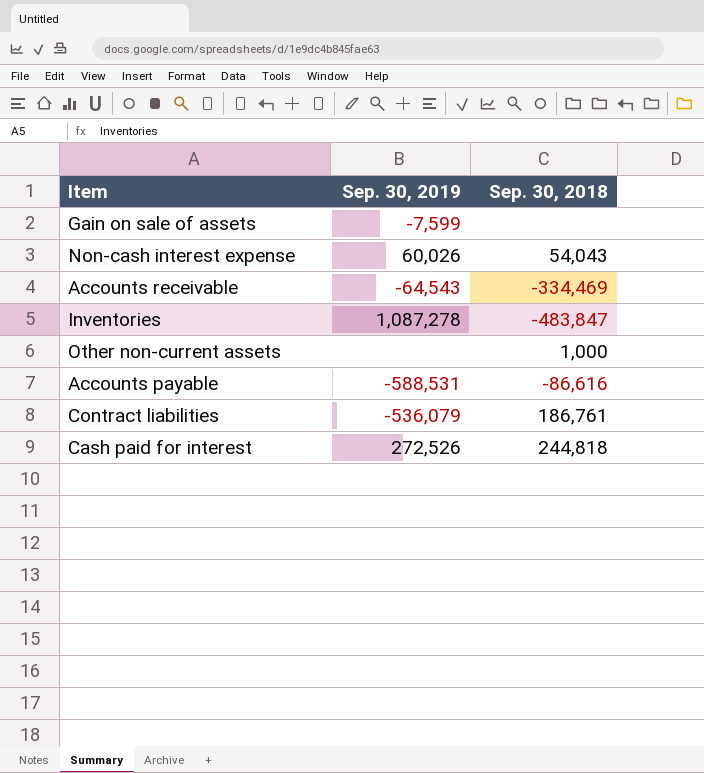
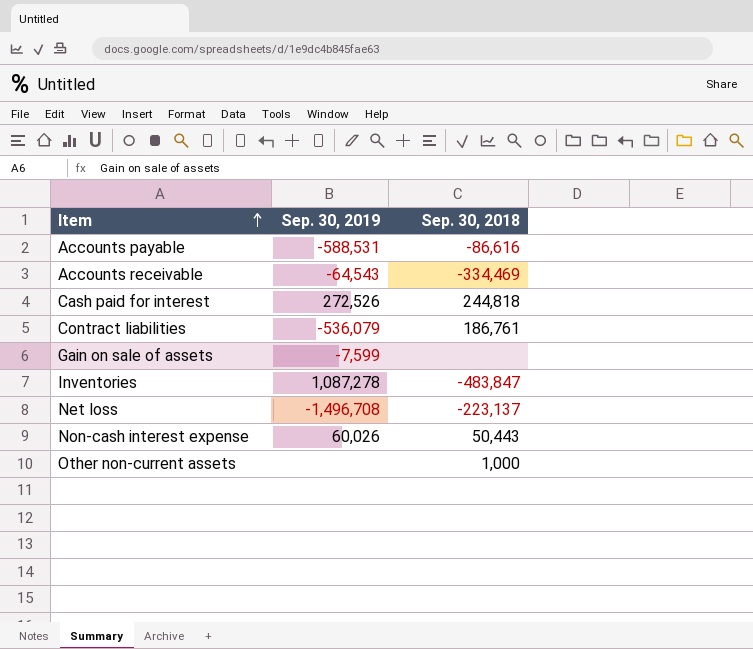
row order: none -> Item ascending
row Net loss: none -> -1,496,708 | -223,137
Non-cash interest expense | Sep. 30, 2018: 54,043 -> 50,443

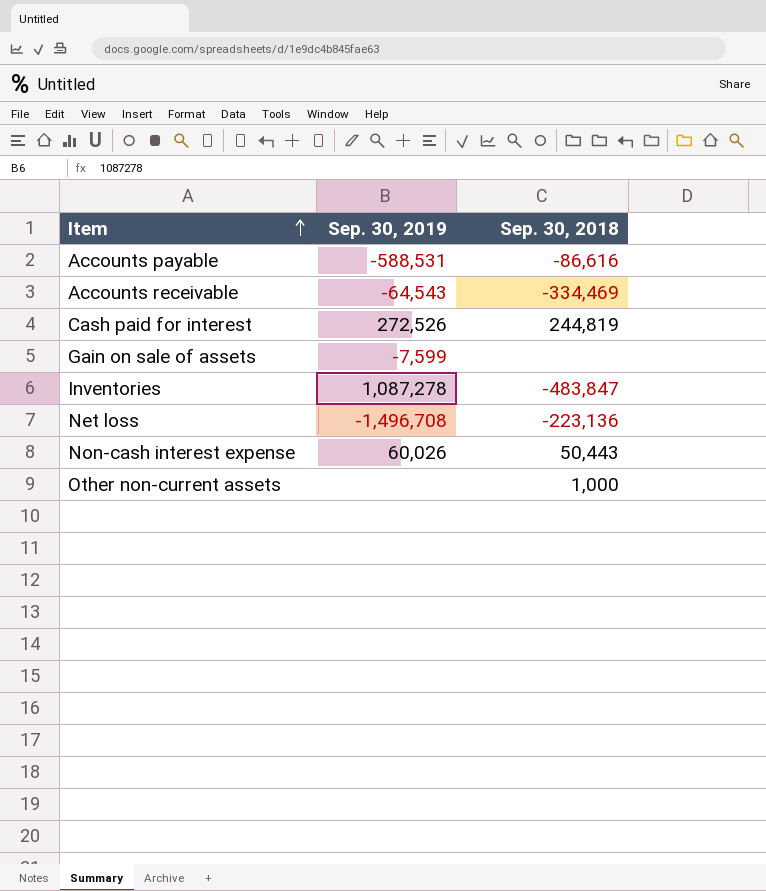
row Contract liabilities: -536,079 | 186,761 -> none
Cash paid for interest | Sep. 30, 2018: 244,818 -> 244,819
Net loss | Sep. 30, 2018: -223,137 -> -223,136

